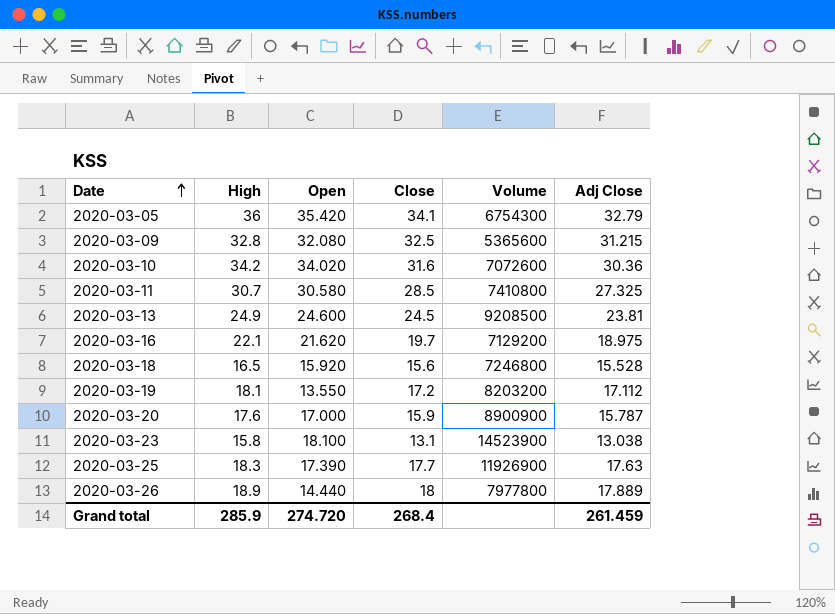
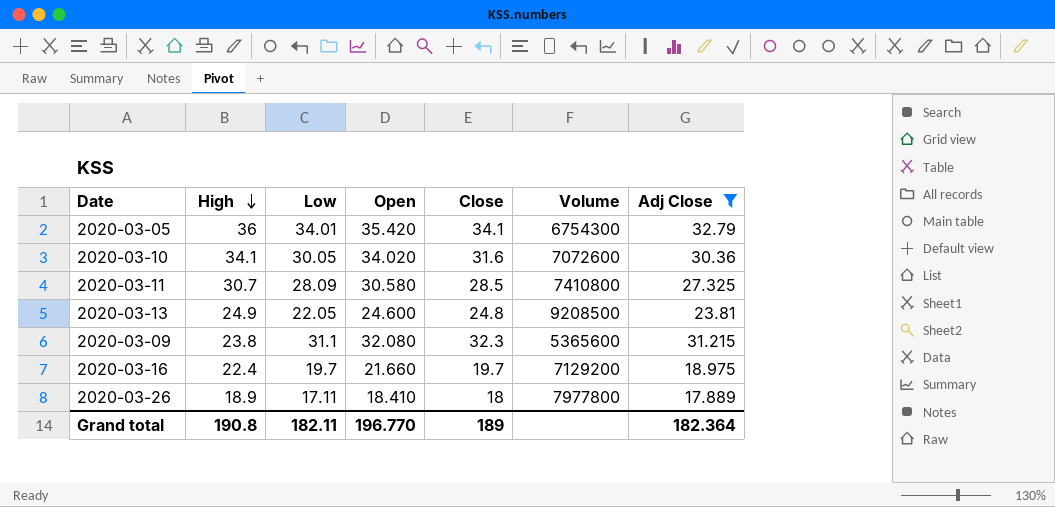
filter: none -> Adj Close >= 17.889
row order: Date ascending -> High descending
column Low | position: none -> 3
2020-03-10 | High: 34.2 -> 34.1
2020-03-13 | Close: 24.5 -> 24.8
2020-03-09 | High: 32.8 -> 23.8
2020-03-09 | Close: 32.5 -> 32.3
2020-03-16 | High: 22.1 -> 22.4
2020-03-16 | Open: 21.620 -> 21.660
2020-03-26 | Open: 14.440 -> 18.410
Grand total | High: 285.9 -> 190.8
Grand total | Open: 274.720 -> 196.770
Grand total | Close: 268.4 -> 189
Grand total | Adj Close: 261.459 -> 182.364

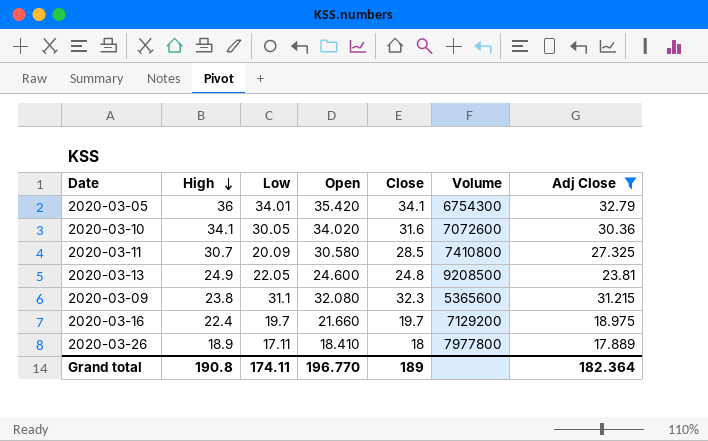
2020-03-11 | Low: 28.09 -> 20.09
Grand total | Low: 182.11 -> 174.11

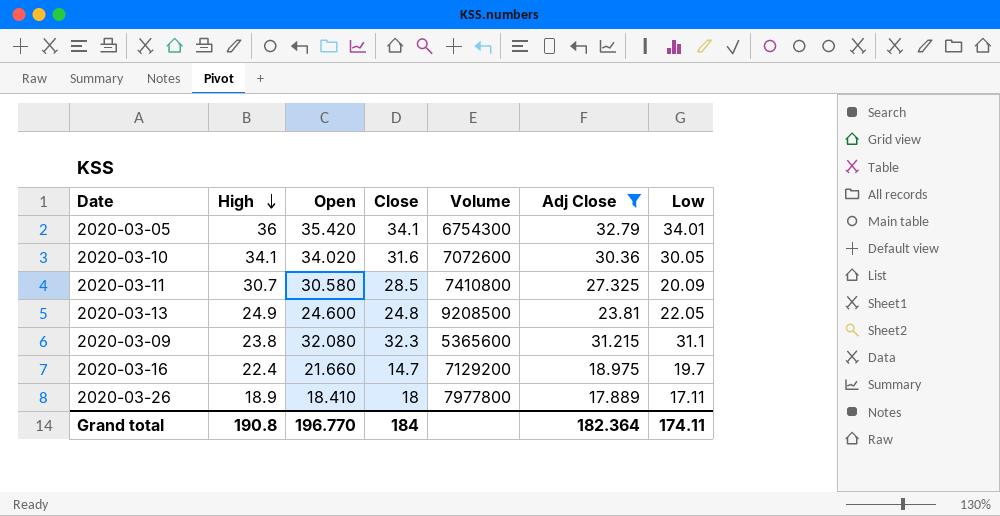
column Low | position: 3 -> 7
2020-03-16 | Close: 19.7 -> 14.7
Grand total | Close: 189 -> 184

